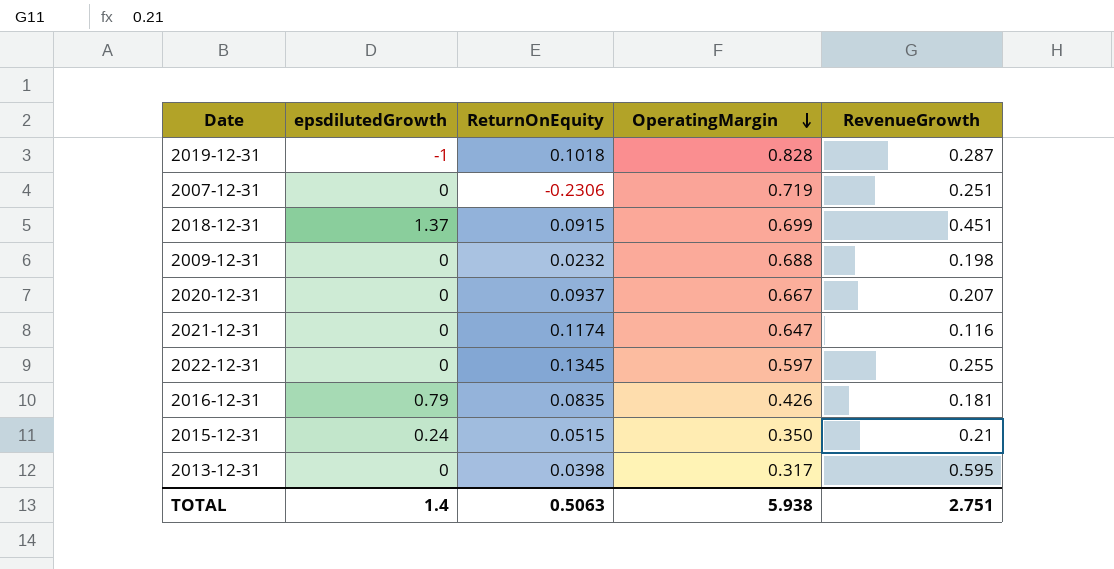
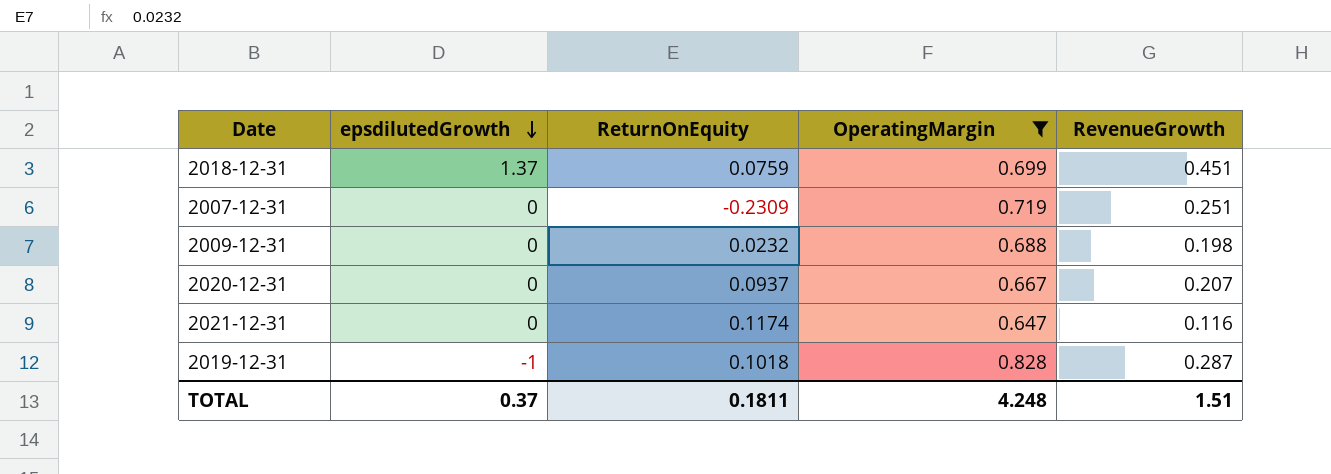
filter: none -> OperatingMargin >= 0.647
row order: OperatingMargin descending -> epsdilutedGrowth descending
2018-12-31 | ReturnOnEquity: 0.0915 -> 0.0759
2007-12-31 | ReturnOnEquity: -0.2306 -> -0.2309
TOTAL | epsdilutedGrowth: 1.4 -> 0.37
TOTAL | ReturnOnEquity: 0.5063 -> 0.1811
TOTAL | OperatingMargin: 5.938 -> 4.248
TOTAL | RevenueGrowth: 2.751 -> 1.51

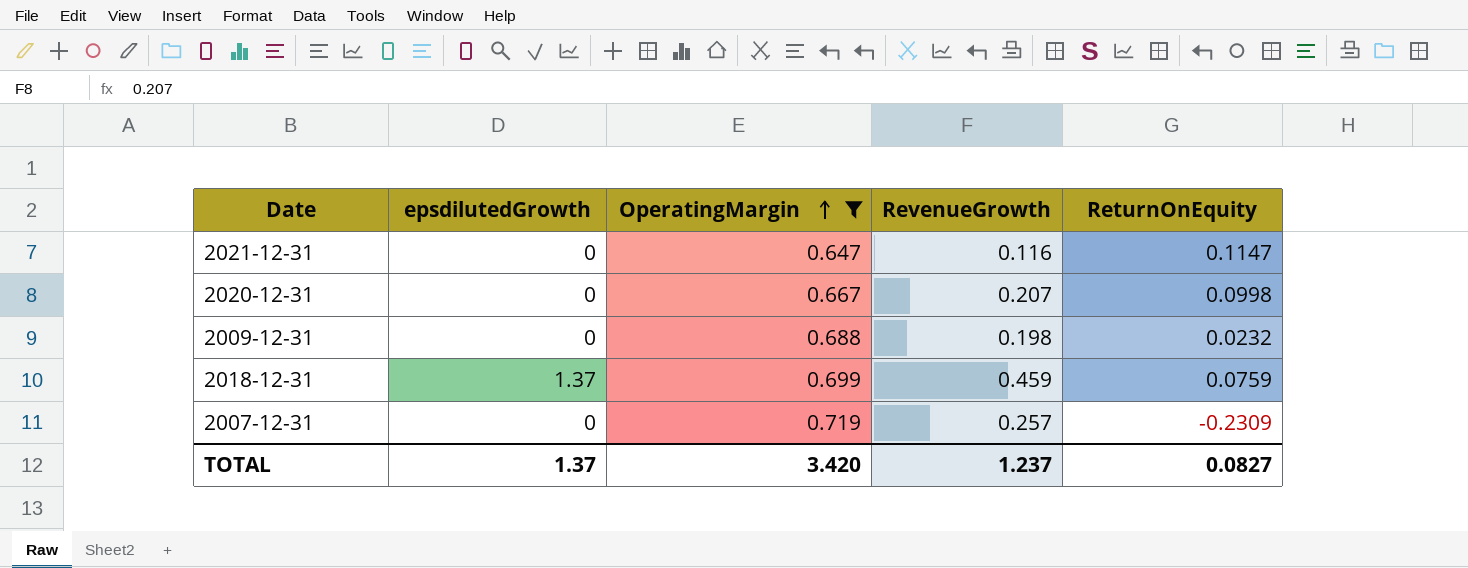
row order: epsdilutedGrowth descending -> OperatingMargin ascending
column ReturnOnEquity | position: 3 -> 5
row 2019-12-31: -1 | 0.1018 | 0.828 | 0.287 -> none
2021-12-31 | ReturnOnEquity: 0.1174 -> 0.1147
2020-12-31 | ReturnOnEquity: 0.0937 -> 0.0998
2018-12-31 | RevenueGrowth: 0.451 -> 0.459
2007-12-31 | RevenueGrowth: 0.251 -> 0.257
TOTAL | epsdilutedGrowth: 0.37 -> 1.37
TOTAL | OperatingMargin: 4.248 -> 3.420
TOTAL | RevenueGrowth: 1.51 -> 1.237
TOTAL | ReturnOnEquity: 0.1811 -> 0.0827

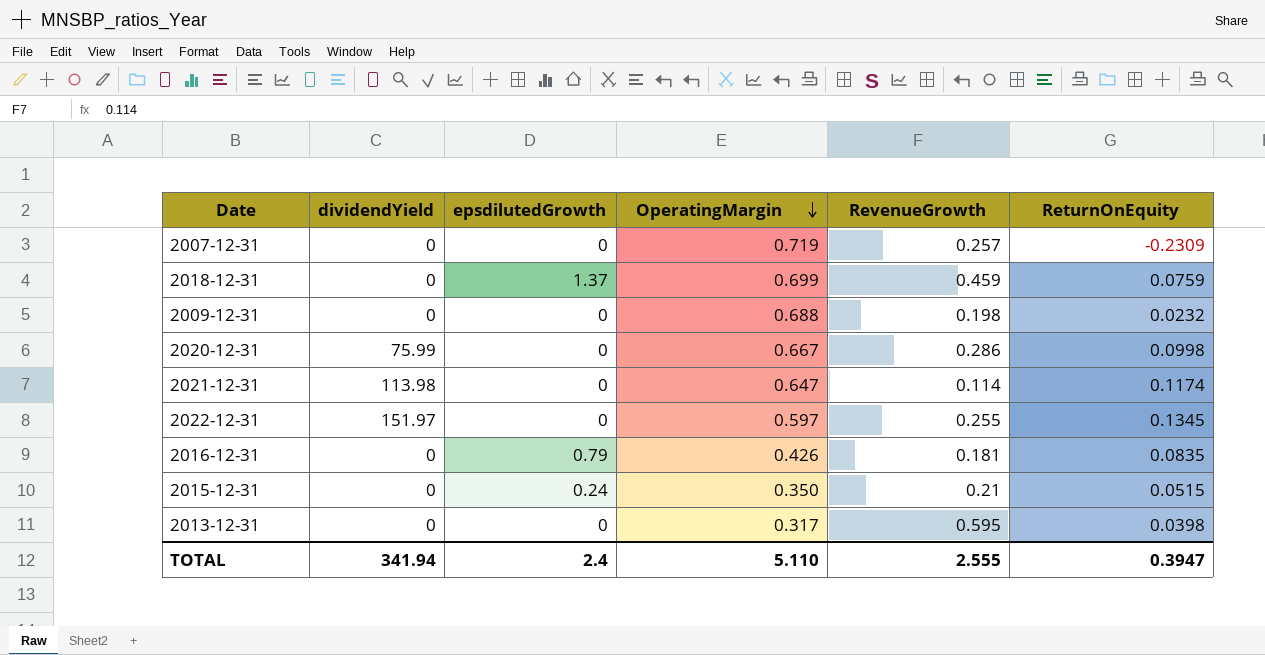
filter: OperatingMargin >= 0.647 -> none
row order: OperatingMargin ascending -> OperatingMargin descending
column dividendYield | position: none -> 2
2020-12-31 | RevenueGrowth: 0.207 -> 0.286
2021-12-31 | RevenueGrowth: 0.116 -> 0.114
2021-12-31 | ReturnOnEquity: 0.1147 -> 0.1174
TOTAL | epsdilutedGrowth: 1.37 -> 2.4
TOTAL | OperatingMargin: 3.420 -> 5.110
TOTAL | RevenueGrowth: 1.237 -> 2.555
TOTAL | ReturnOnEquity: 0.0827 -> 0.3947

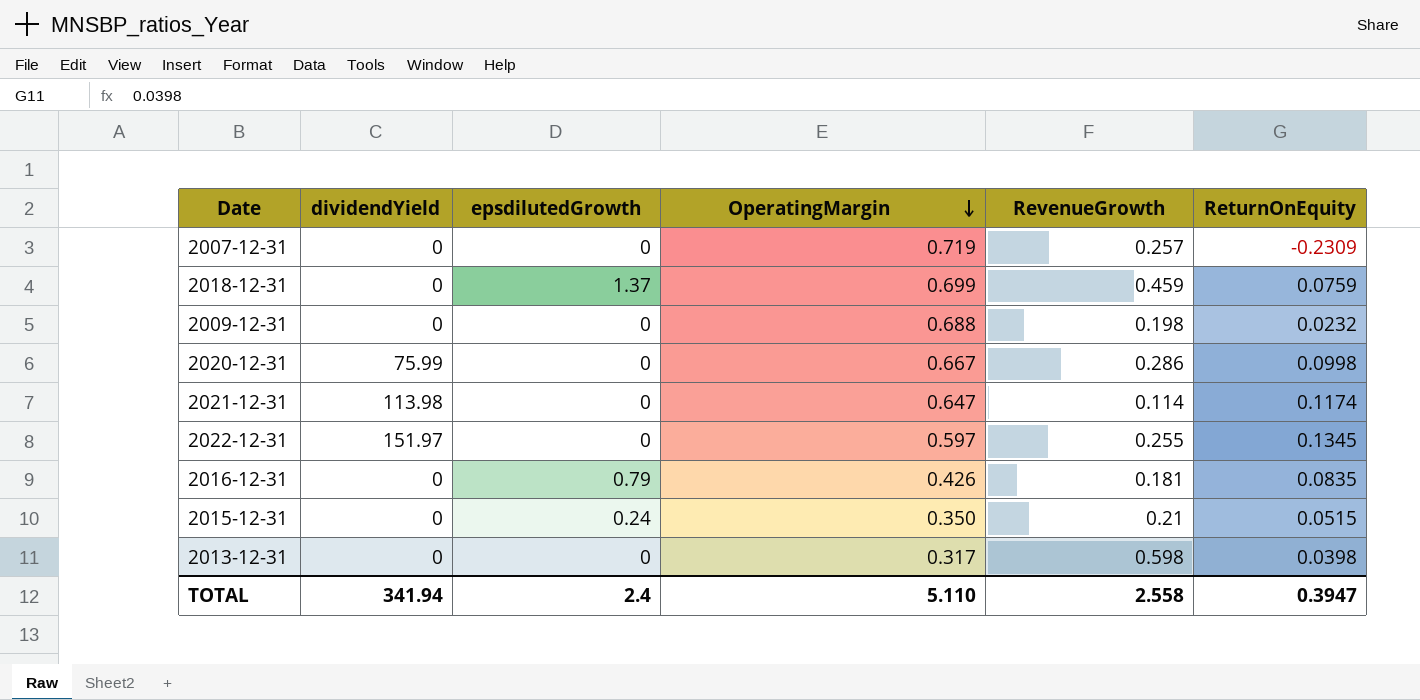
2013-12-31 | RevenueGrowth: 0.595 -> 0.598
TOTAL | RevenueGrowth: 2.555 -> 2.558

